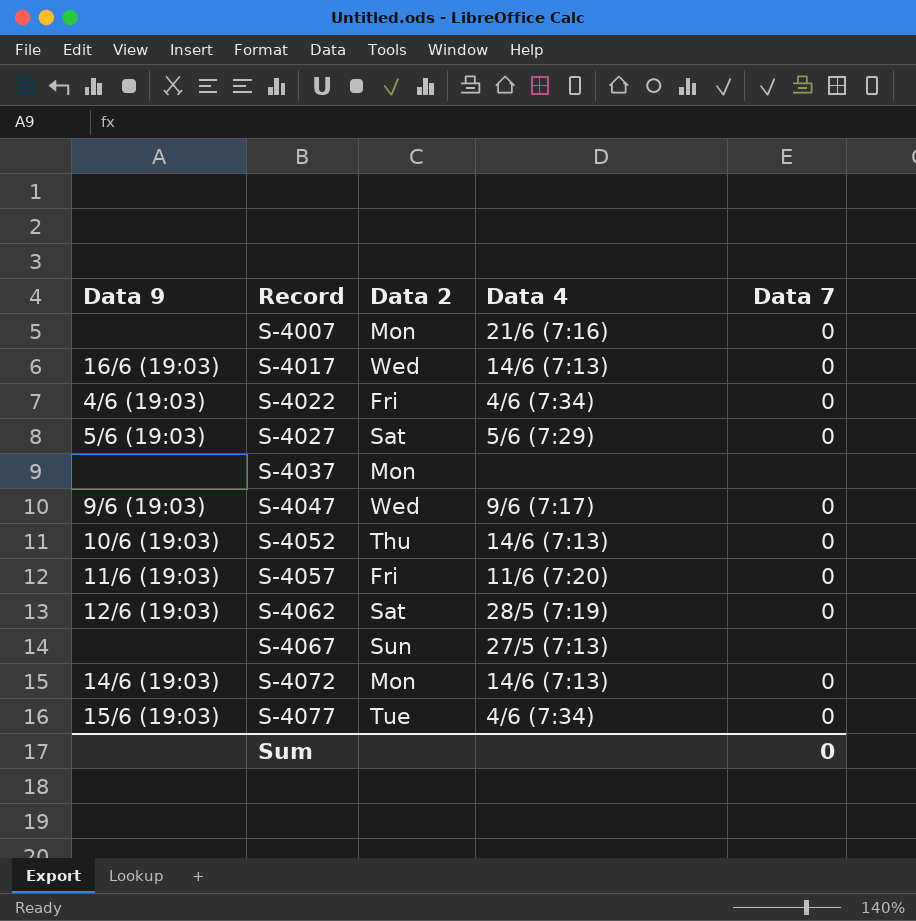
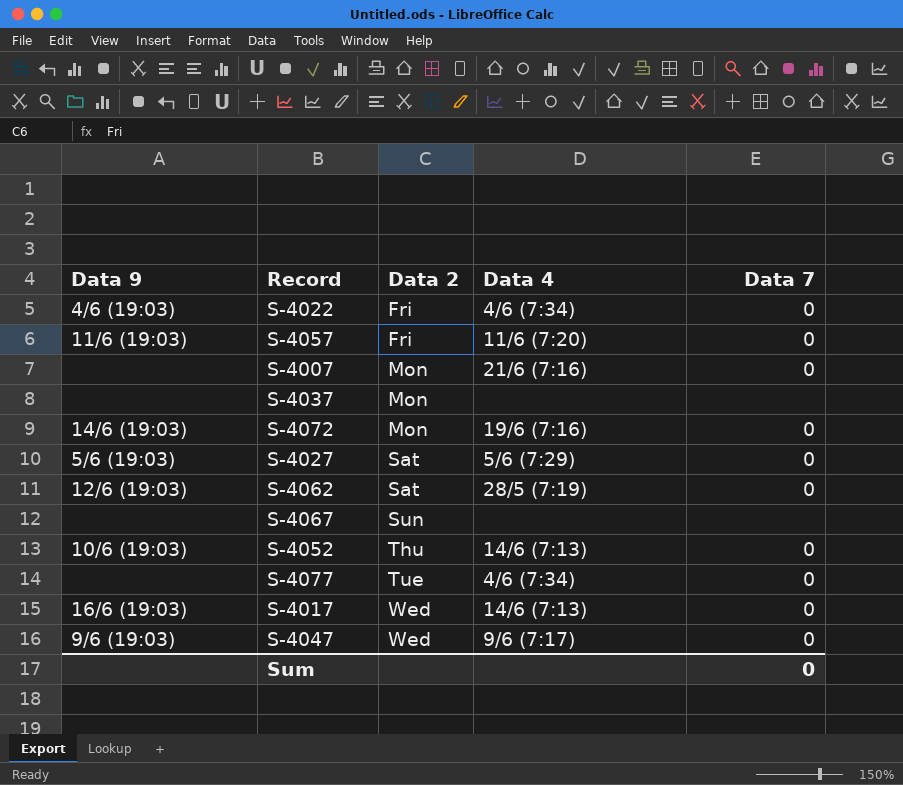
row order: Record ascending -> Data 2 ascending
S-4072 | Data 4: 14/6 (7:13) -> 19/6 (7:16)
S-4067 | Data 4: 27/5 (7:13) -> none
S-4077 | Data 9: 15/6 (19:03) -> none

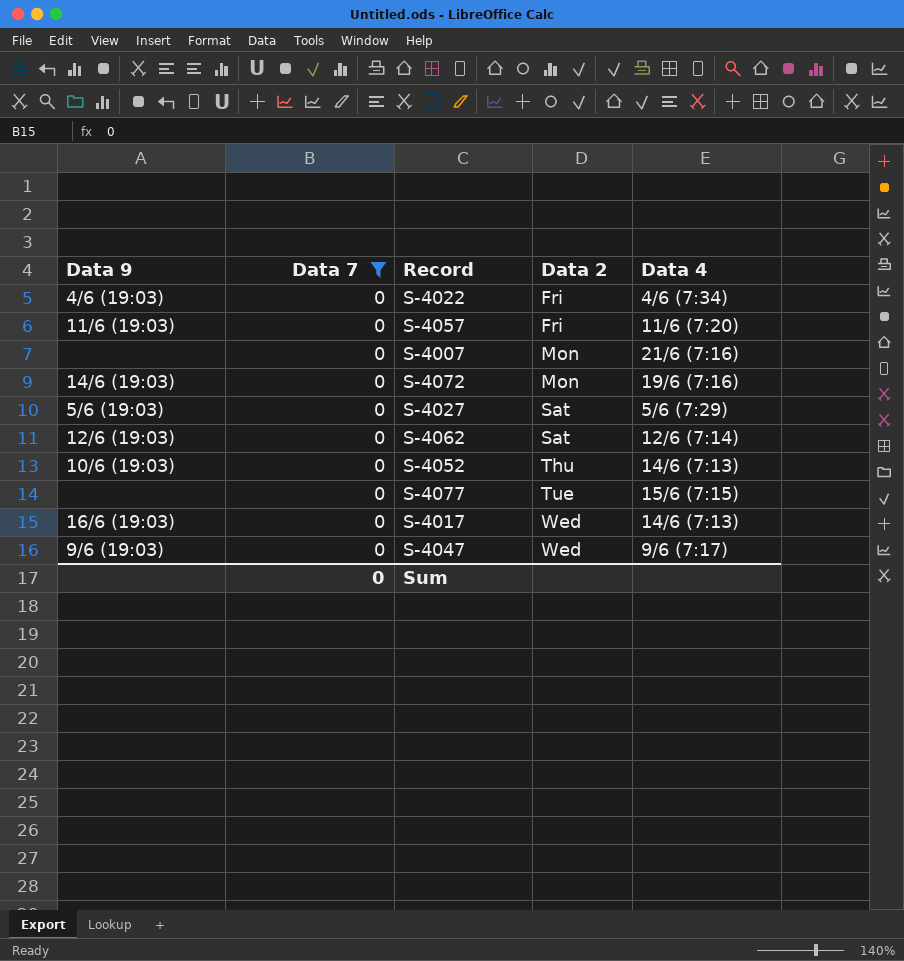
filter: none -> Data 7 = 0
column Data 7 | position: 5 -> 2
S-4062 | Data 4: 28/5 (7:19) -> 12/6 (7:14)
S-4077 | Data 4: 4/6 (7:34) -> 15/6 (7:15)

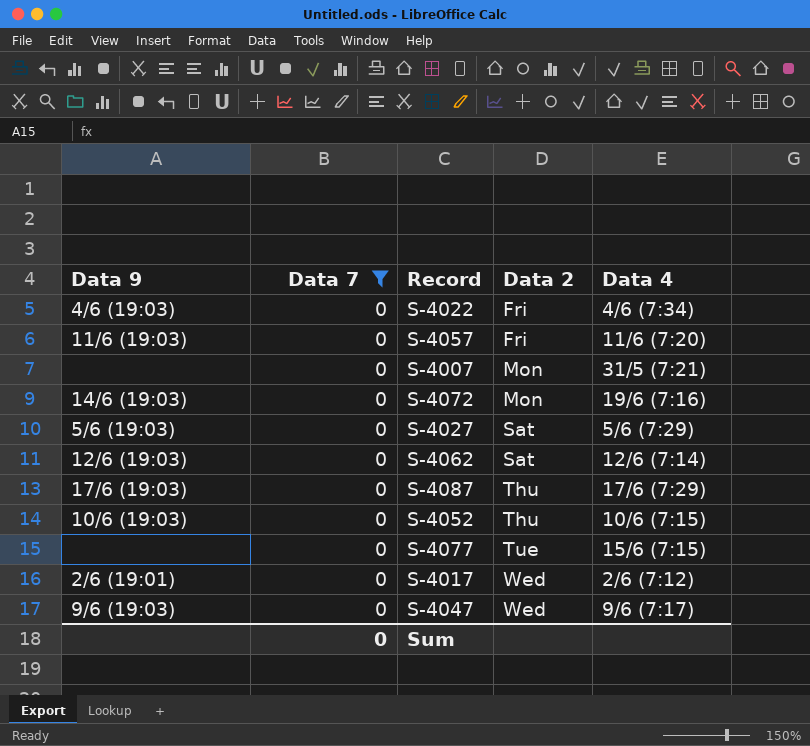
S-4007 | Data 4: 21/6 (7:16) -> 31/5 (7:21)
row S-4087: none -> 17/6 (19:03) | 0 | Thu | 17/6 (7:29)
S-4052 | Data 4: 14/6 (7:13) -> 10/6 (7:15)
S-4017 | Data 9: 16/6 (19:03) -> 2/6 (19:01)
S-4017 | Data 4: 14/6 (7:13) -> 2/6 (7:12)

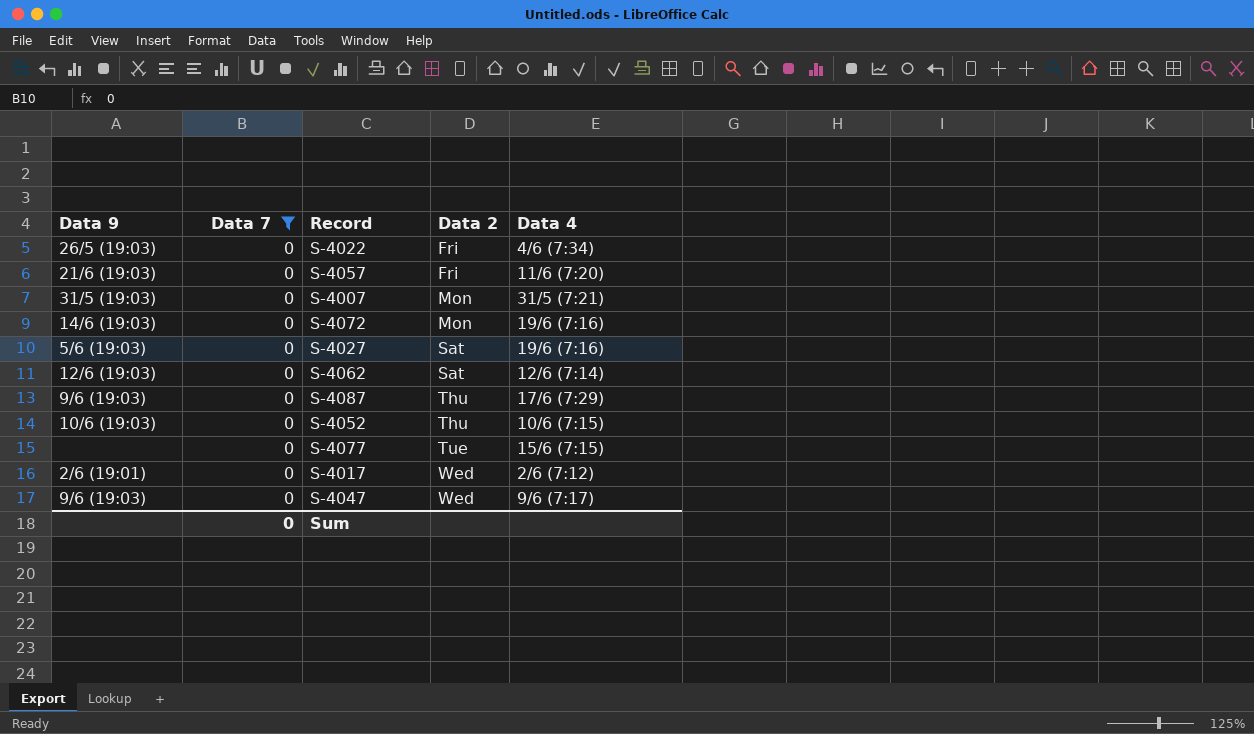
S-4022 | Data 9: 4/6 (19:03) -> 26/5 (19:03)
S-4057 | Data 9: 11/6 (19:03) -> 21/6 (19:03)
S-4007 | Data 9: none -> 31/5 (19:03)
S-4027 | Data 4: 5/6 (7:29) -> 19/6 (7:16)
S-4087 | Data 9: 17/6 (19:03) -> 9/6 (19:03)

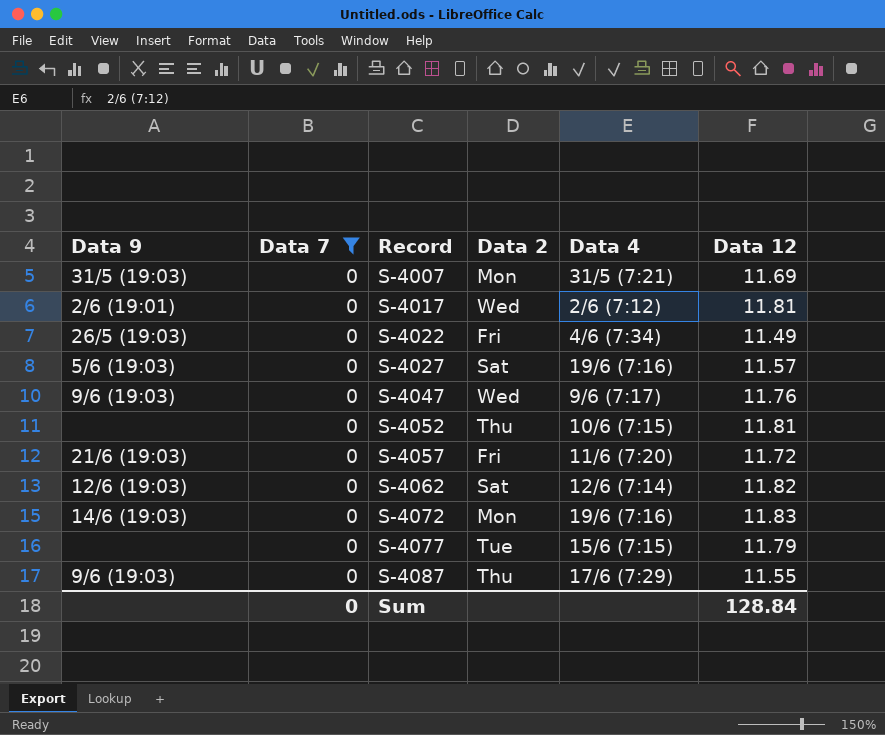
row order: Data 2 ascending -> Record ascending
column Data 12 | position: none -> 6
S-4052 | Data 9: 10/6 (19:03) -> none

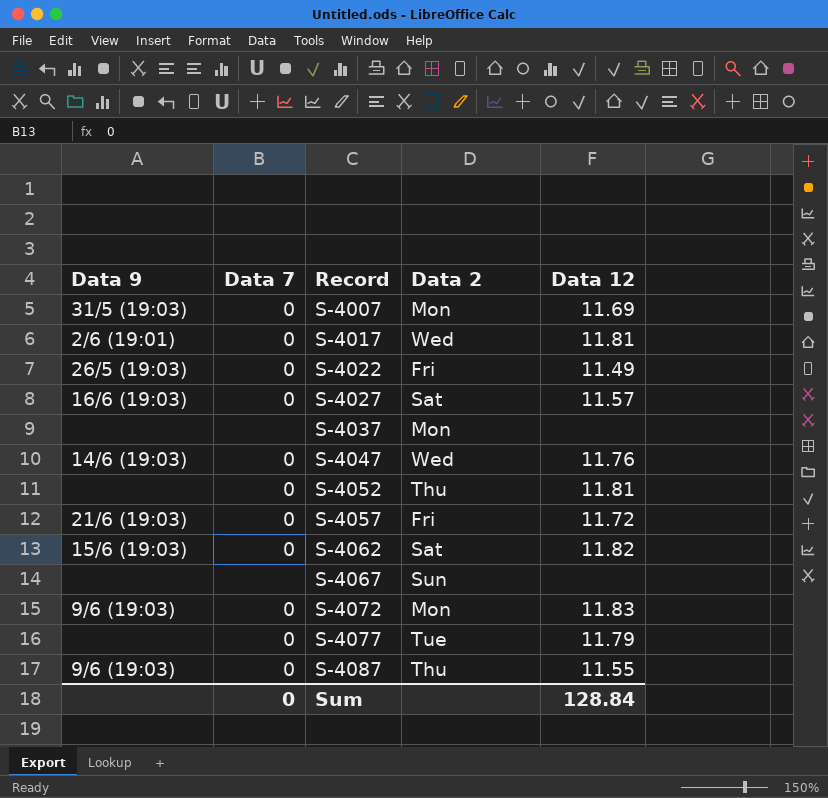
filter: Data 7 = 0 -> none
column Data 4 | position: 5 -> none
S-4027 | Data 9: 5/6 (19:03) -> 16/6 (19:03)
S-4047 | Data 9: 9/6 (19:03) -> 14/6 (19:03)
S-4062 | Data 9: 12/6 (19:03) -> 15/6 (19:03)
S-4072 | Data 9: 14/6 (19:03) -> 9/6 (19:03)

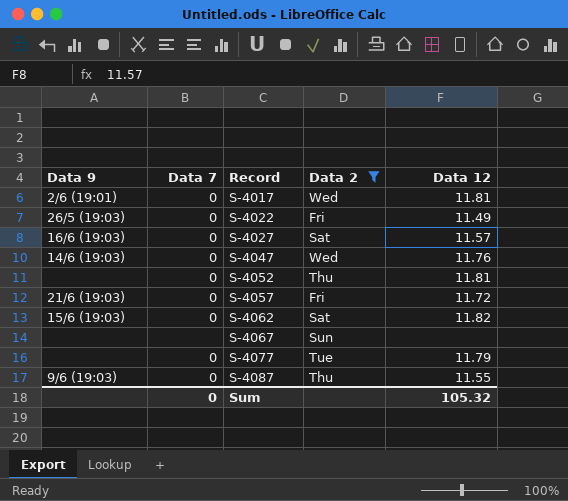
filter: none -> Data 2 != Mon
Sum | Data 12: 128.84 -> 105.32

